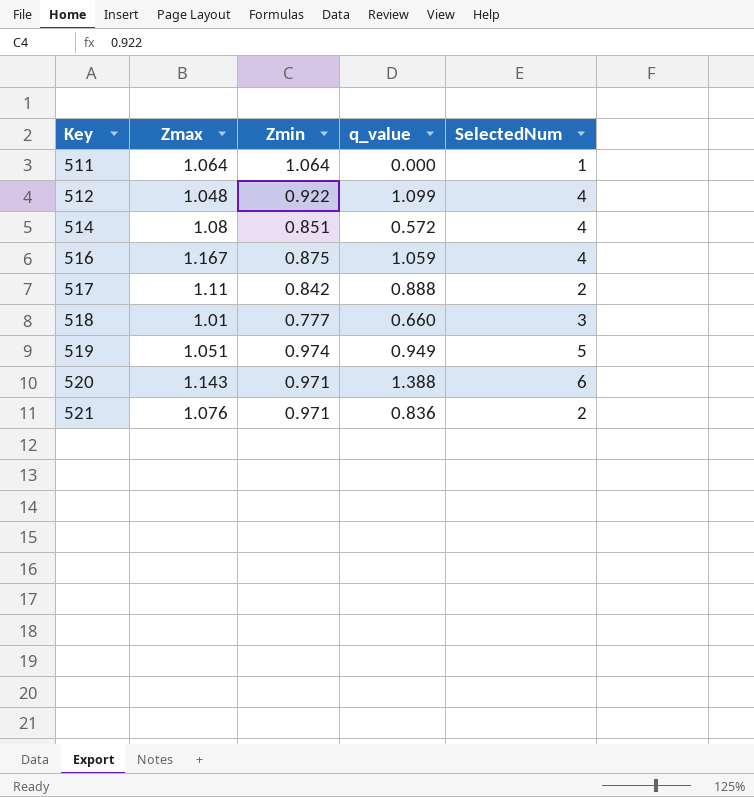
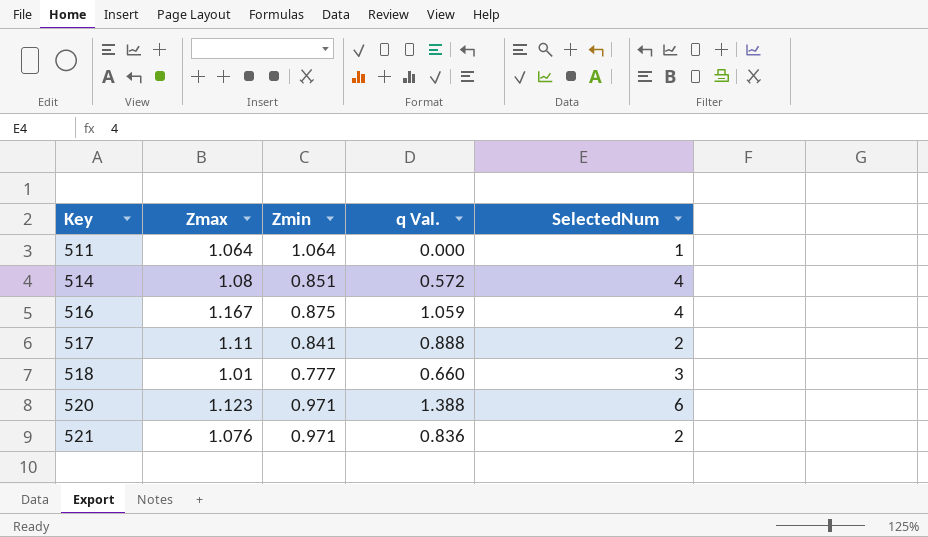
column name: q_value -> q Val.
row 512: 1.048 | 0.922 | 1.099 | 4 -> none
row 519: 1.051 | 0.974 | 0.949 | 5 -> none
517 | Zmin: 0.842 -> 0.841
520 | Zmax: 1.143 -> 1.123

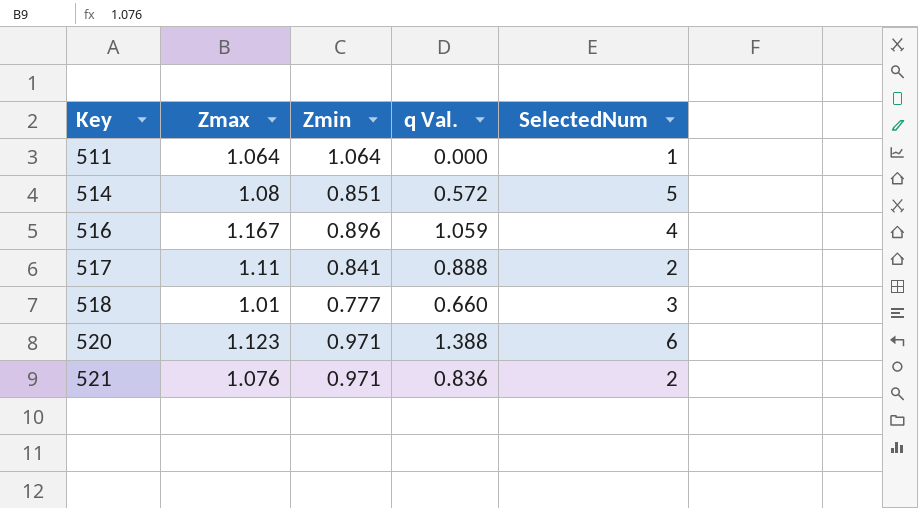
514 | SelectedNum: 4 -> 5
516 | Zmin: 0.875 -> 0.896

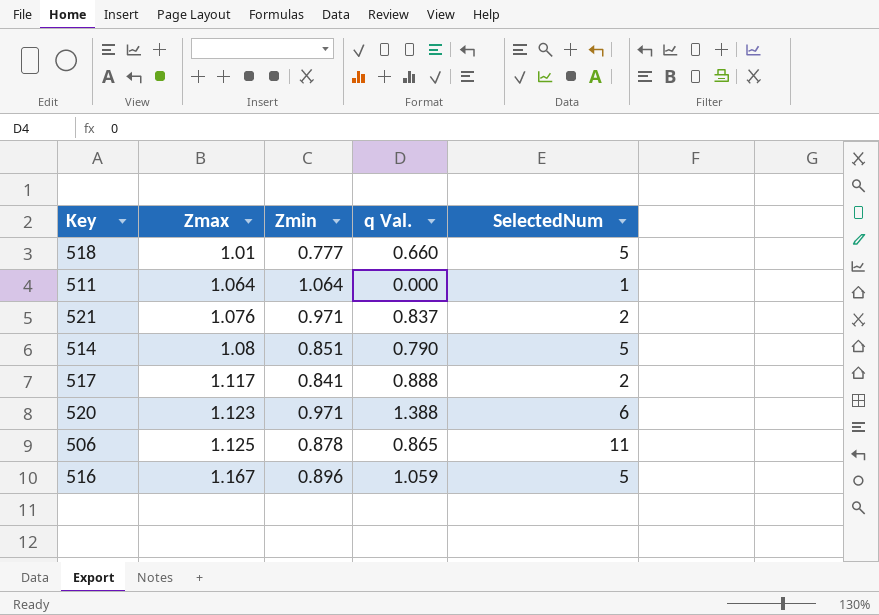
row order: Key ascending -> Zmax ascending
518 | SelectedNum: 3 -> 5
521 | q Val.: 0.836 -> 0.837
514 | q Val.: 0.572 -> 0.790
517 | Zmax: 1.11 -> 1.117
row 506: none -> 1.125 | 0.878 | 0.865 | 11
516 | SelectedNum: 4 -> 5

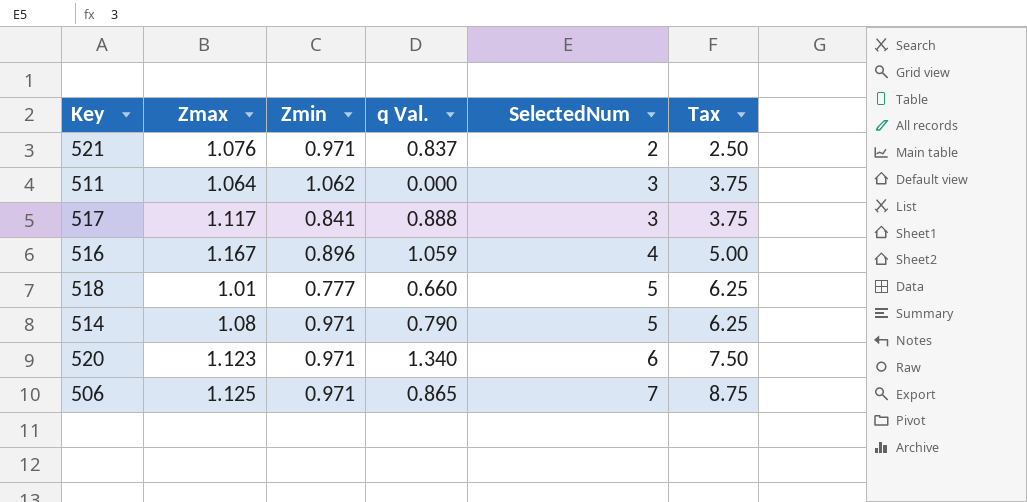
row order: Zmax ascending -> SelectedNum ascending
column Tax | formula: none -> [SelectedNum] * 1.25
511 | Zmin: 1.064 -> 1.062
511 | SelectedNum: 1 -> 3
517 | SelectedNum: 2 -> 3
516 | SelectedNum: 5 -> 4
514 | Zmin: 0.851 -> 0.971
520 | q Val.: 1.388 -> 1.340
506 | Zmin: 0.878 -> 0.971
506 | SelectedNum: 11 -> 7

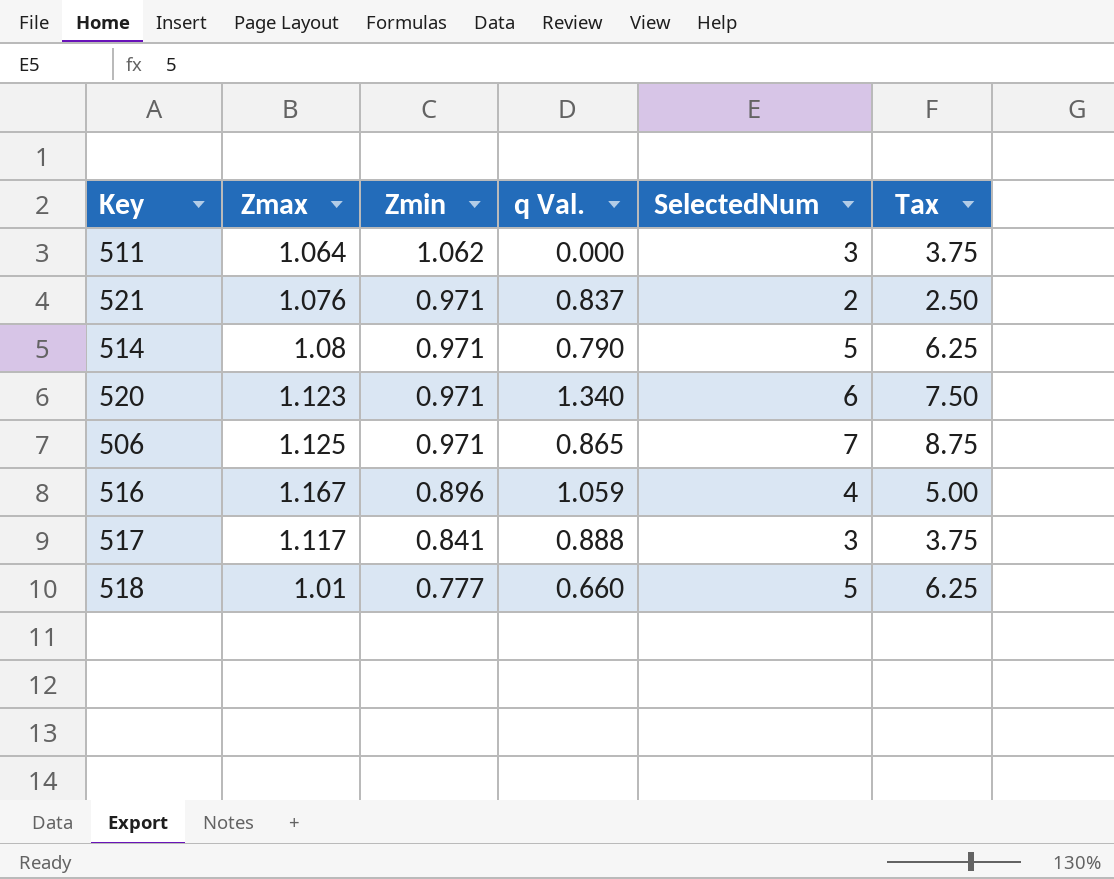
row order: SelectedNum ascending -> Zmin descending

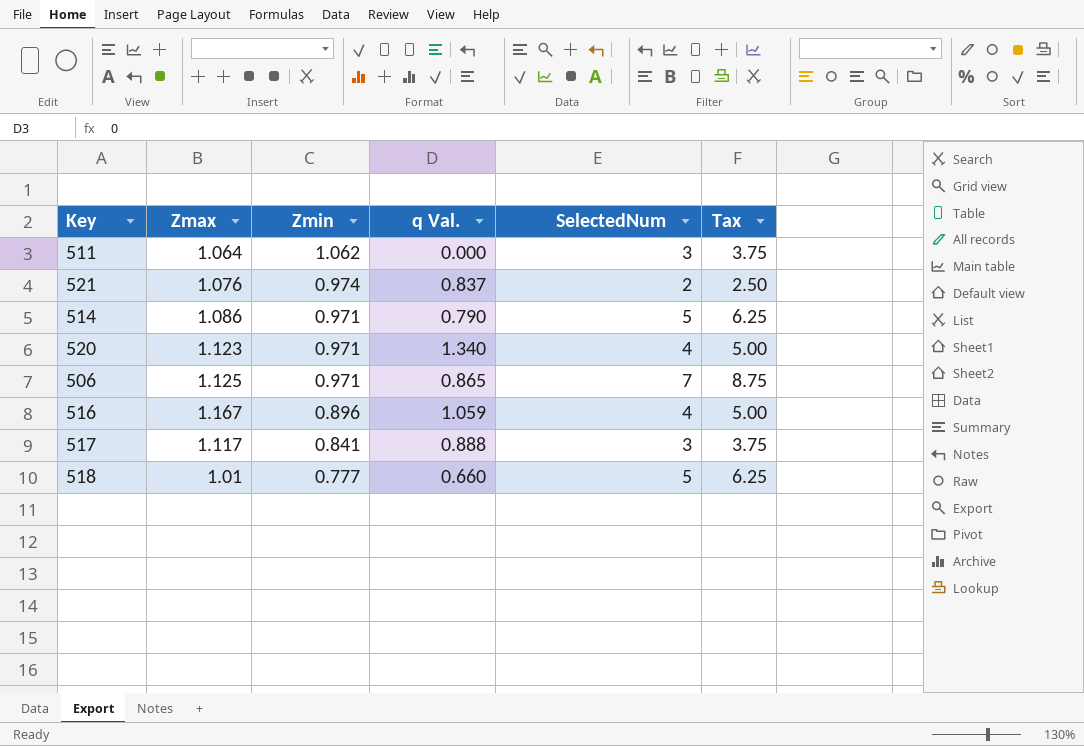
521 | Zmin: 0.971 -> 0.974
514 | Zmax: 1.08 -> 1.086
520 | SelectedNum: 6 -> 4
520 | Tax: 7.50 -> 5.00

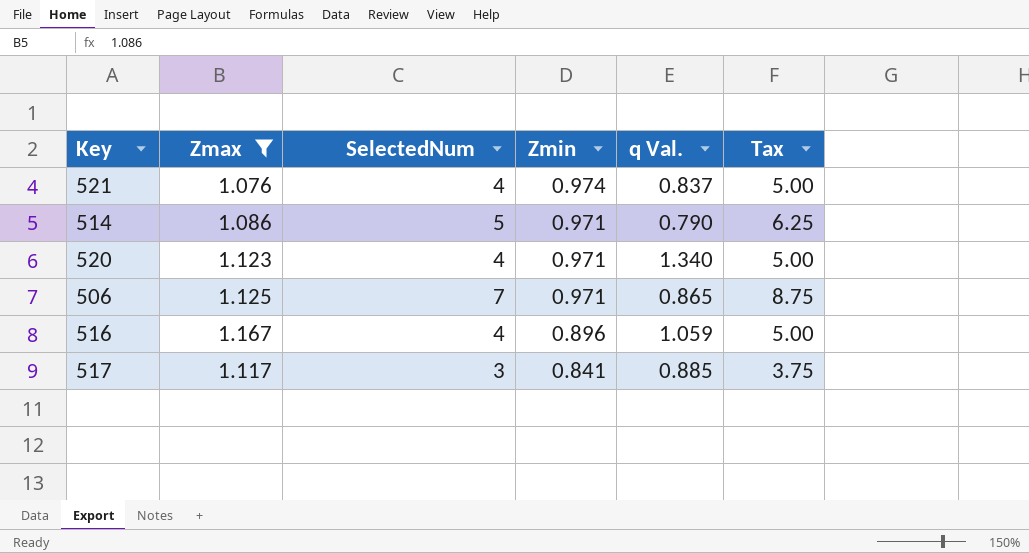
filter: none -> Zmax >= 1.076
column SelectedNum | position: 5 -> 3
521 | SelectedNum: 2 -> 4
521 | Tax: 2.50 -> 5.00
517 | q Val.: 0.888 -> 0.885

